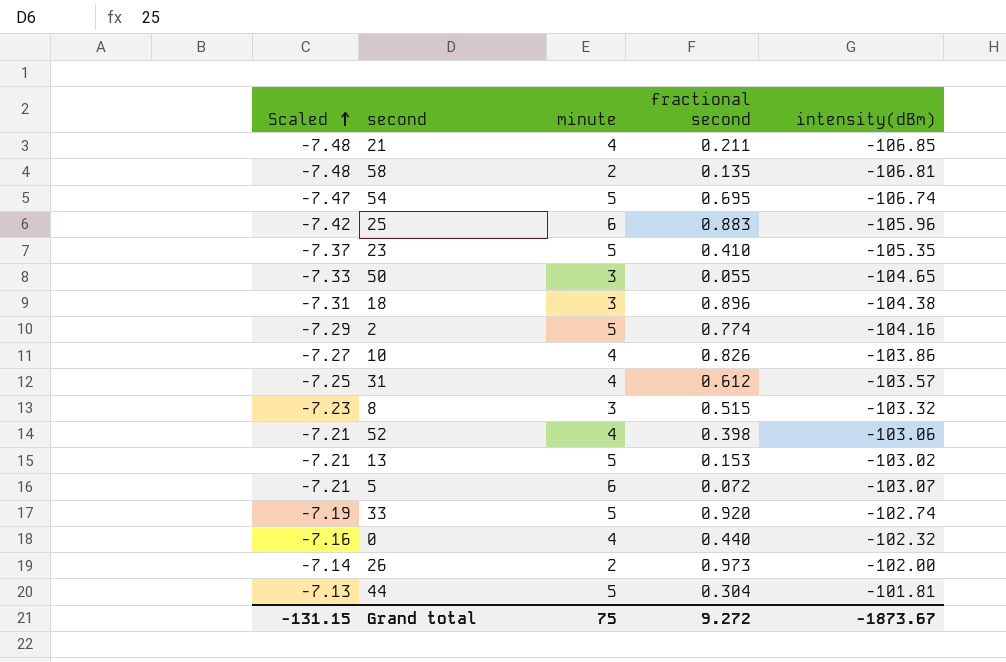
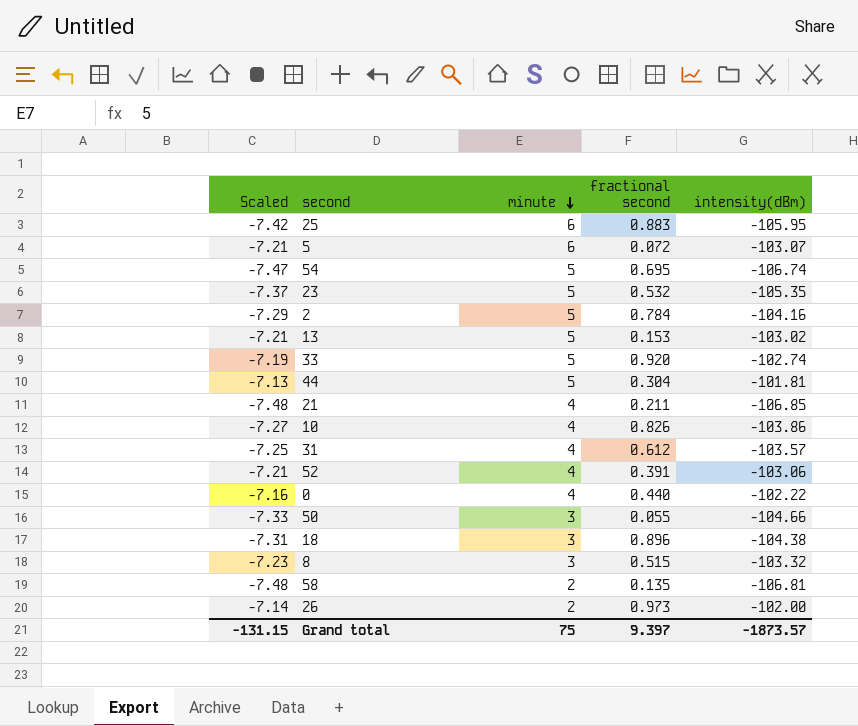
row order: Scaled ascending -> minute descending
25 | intensity(dBm): -105.96 -> -105.95
23 | fractional second: 0.410 -> 0.532
2 | fractional second: 0.774 -> 0.784
52 | fractional second: 0.398 -> 0.391
0 | intensity(dBm): -102.32 -> -102.22
50 | intensity(dBm): -104.65 -> -104.66
Grand total | fractional second: 9.272 -> 9.397
Grand total | intensity(dBm): -1873.67 -> -1873.57

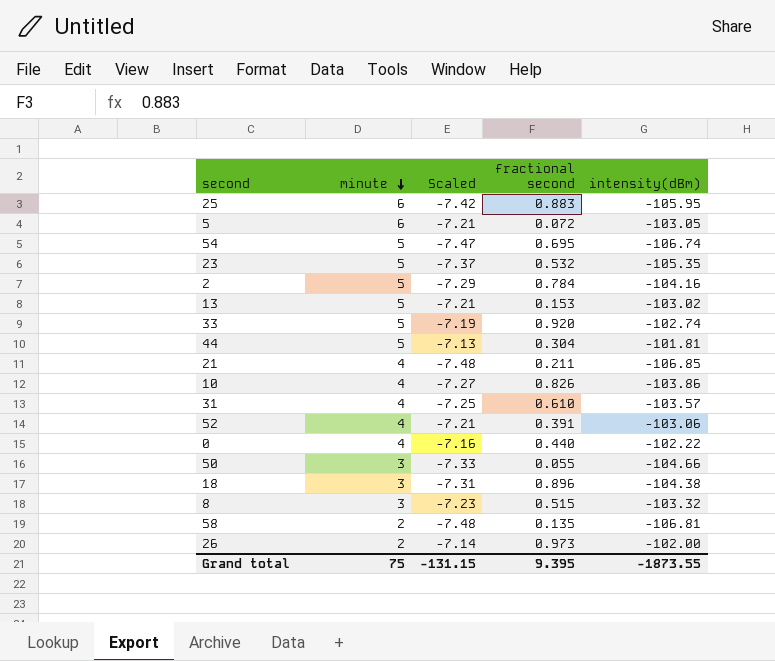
column Scaled | position: 1 -> 3
5 | intensity(dBm): -103.07 -> -103.05
31 | fractional second: 0.612 -> 0.610
Grand total | fractional second: 9.397 -> 9.395
Grand total | intensity(dBm): -1873.57 -> -1873.55

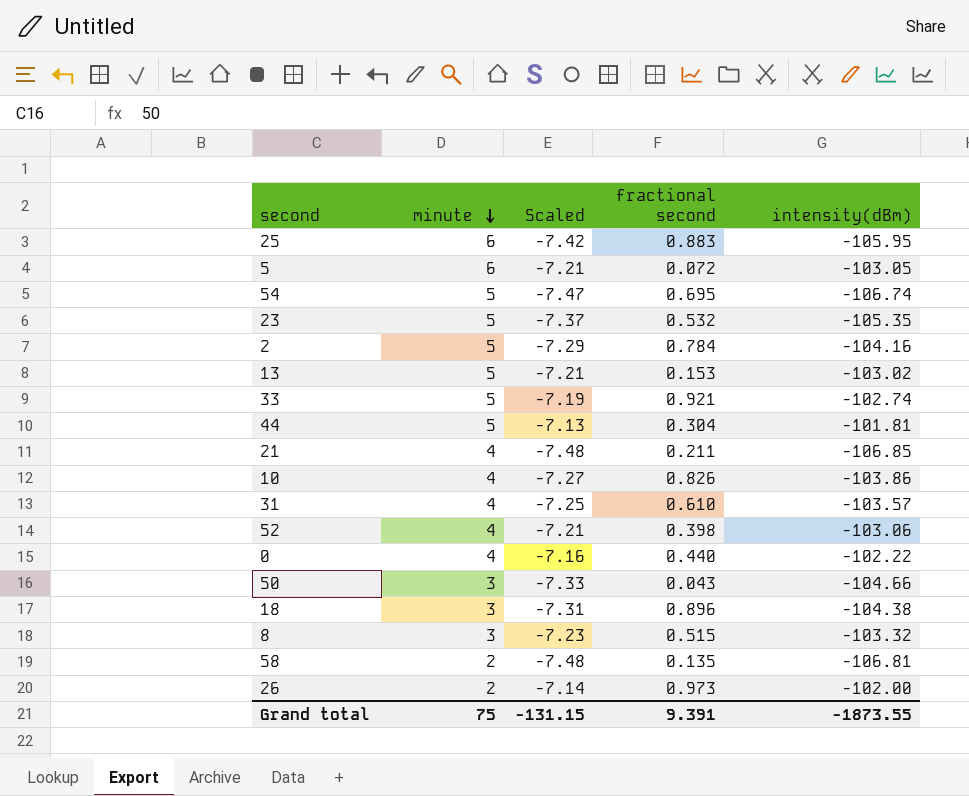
33 | fractional second: 0.920 -> 0.921
52 | fractional second: 0.391 -> 0.398
50 | fractional second: 0.055 -> 0.043
Grand total | fractional second: 9.395 -> 9.391

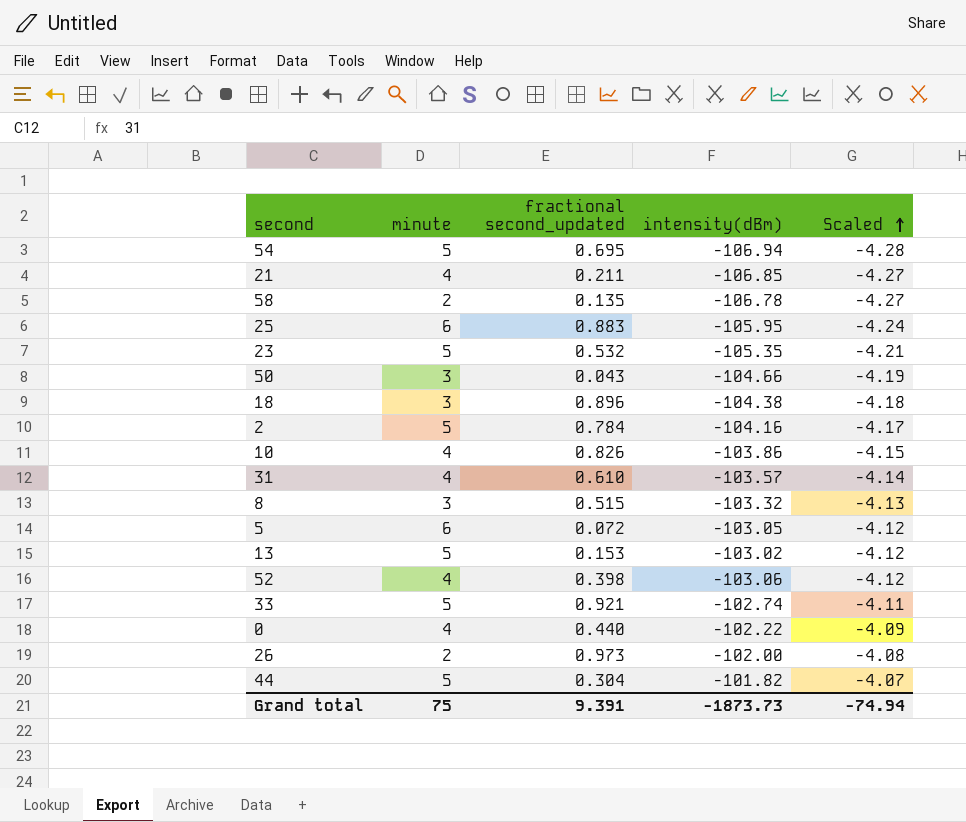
row order: minute descending -> Scaled ascending
column name: fractional second -> fractional second_updated
column Scaled | formula: [intensity(dBm)] * 0.07 -> [intensity(dBm)] * 0.04
column Scaled | position: 3 -> 5
54 | intensity(dBm): -106.74 -> -106.94
58 | intensity(dBm): -106.81 -> -106.78
44 | intensity(dBm): -101.81 -> -101.82
Grand total | intensity(dBm): -1873.55 -> -1873.73
Grand total | Scaled: -131.15 -> -74.94

